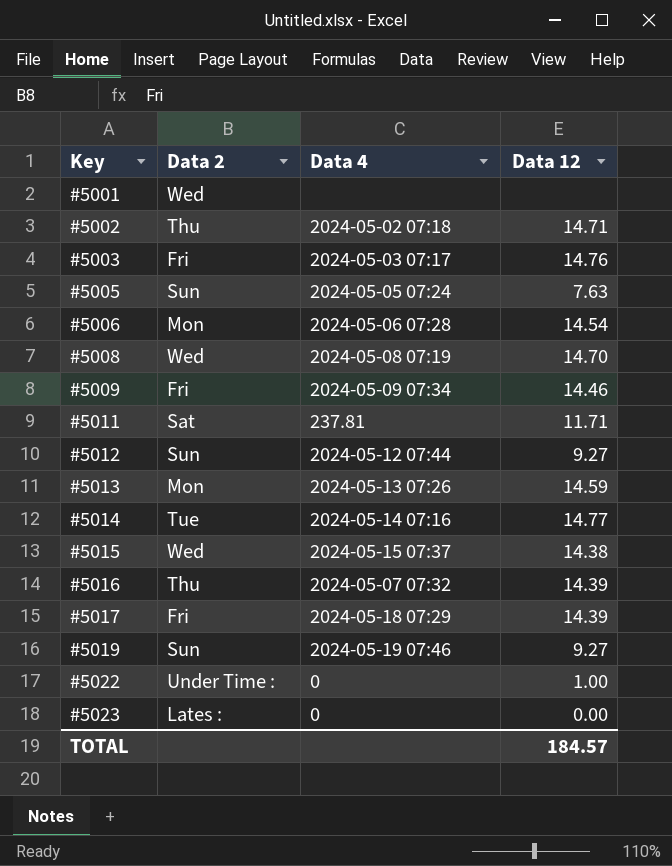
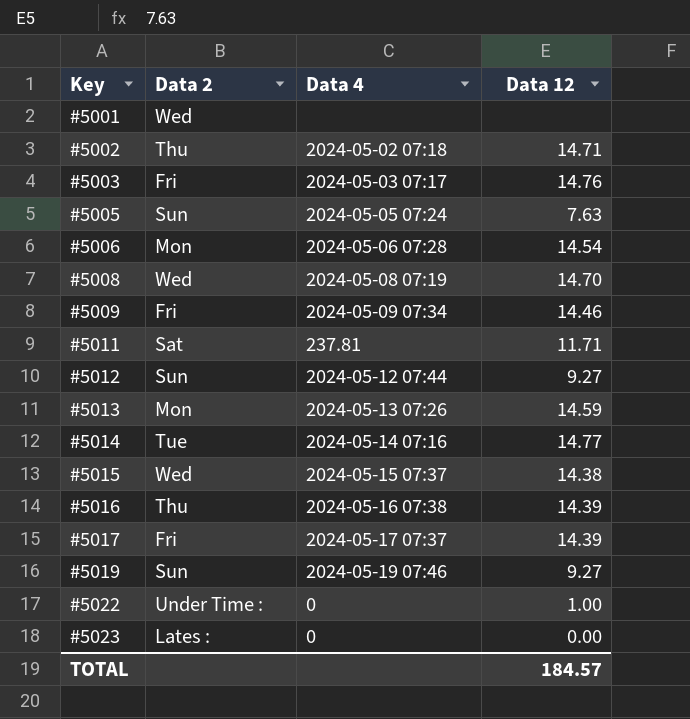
#5016 | Data 4: 2024-05-07 07:32 -> 2024-05-16 07:38
#5017 | Data 4: 2024-05-18 07:29 -> 2024-05-17 07:37

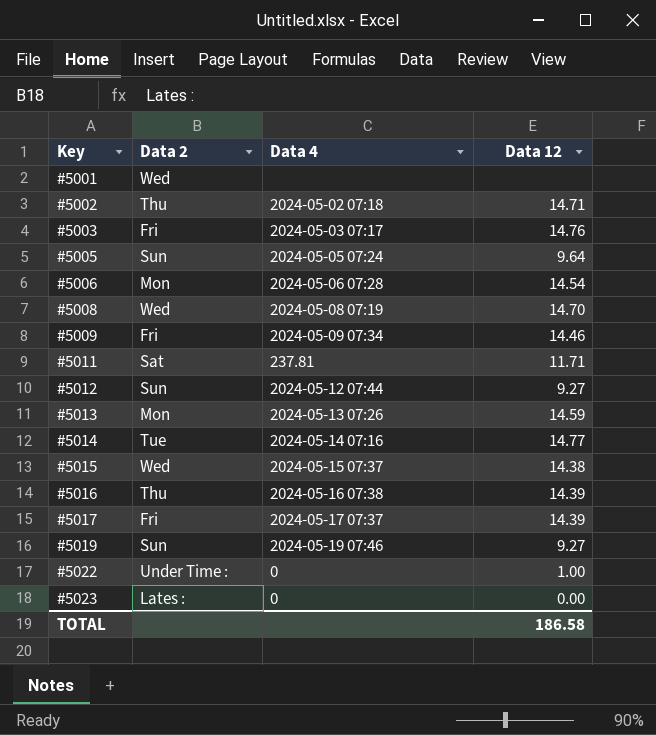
#5005 | Data 12: 7.63 -> 9.64
TOTAL | Data 12: 184.57 -> 186.58

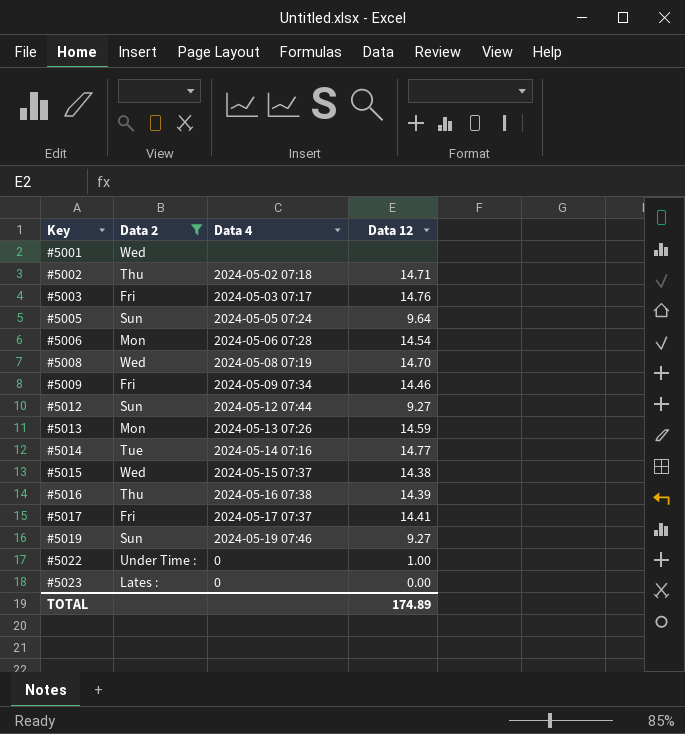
filter: none -> Data 2 != Sat
#5017 | Data 12: 14.39 -> 14.41
TOTAL | Data 12: 186.58 -> 174.89

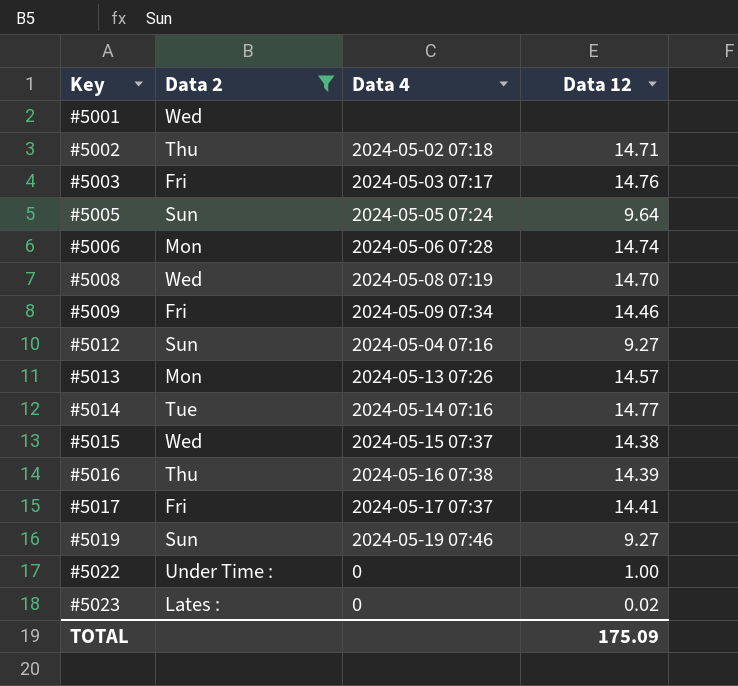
#5006 | Data 12: 14.54 -> 14.74
#5012 | Data 4: 2024-05-12 07:44 -> 2024-05-04 07:16
#5013 | Data 12: 14.59 -> 14.57
#5023 | Data 12: 0.00 -> 0.02
TOTAL | Data 12: 174.89 -> 175.09

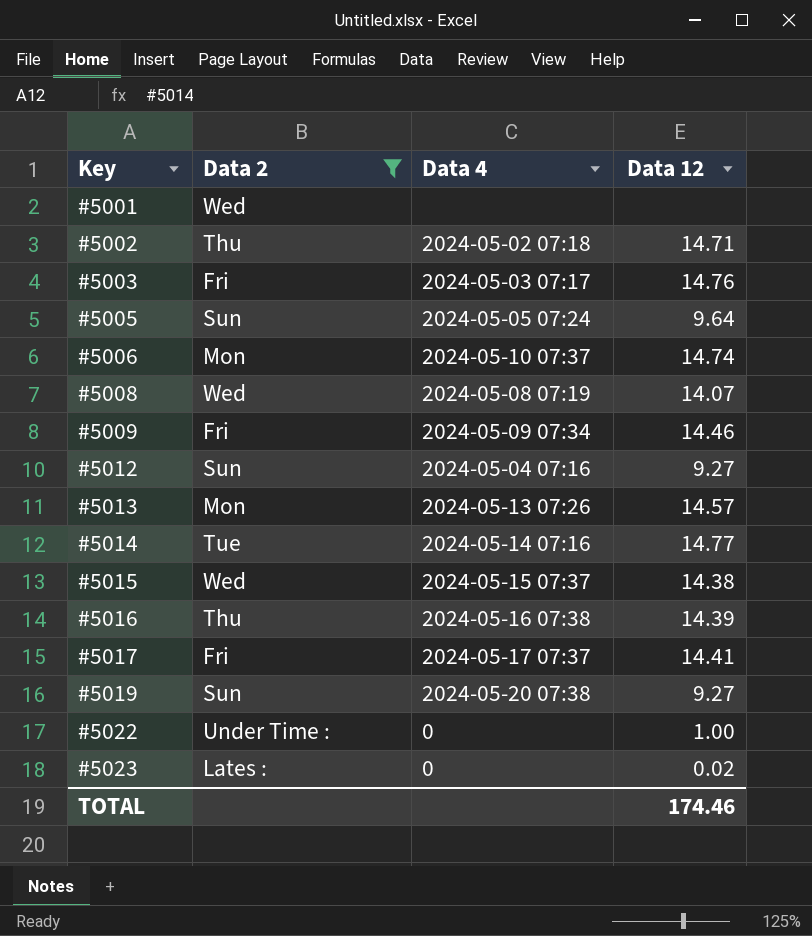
#5006 | Data 4: 2024-05-06 07:28 -> 2024-05-10 07:37
#5008 | Data 12: 14.70 -> 14.07
#5019 | Data 4: 2024-05-19 07:46 -> 2024-05-20 07:38
TOTAL | Data 12: 175.09 -> 174.46

